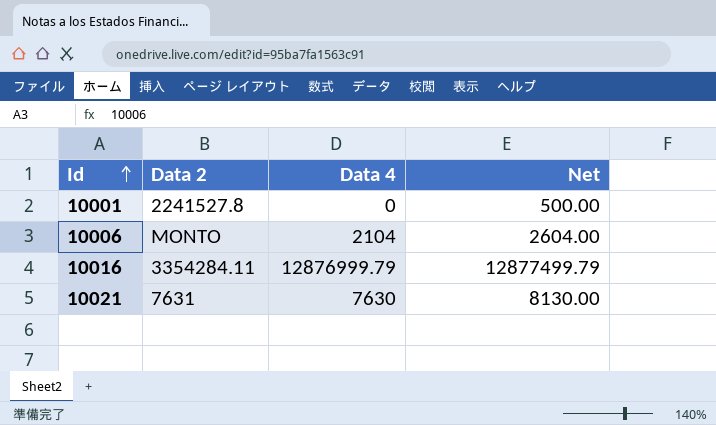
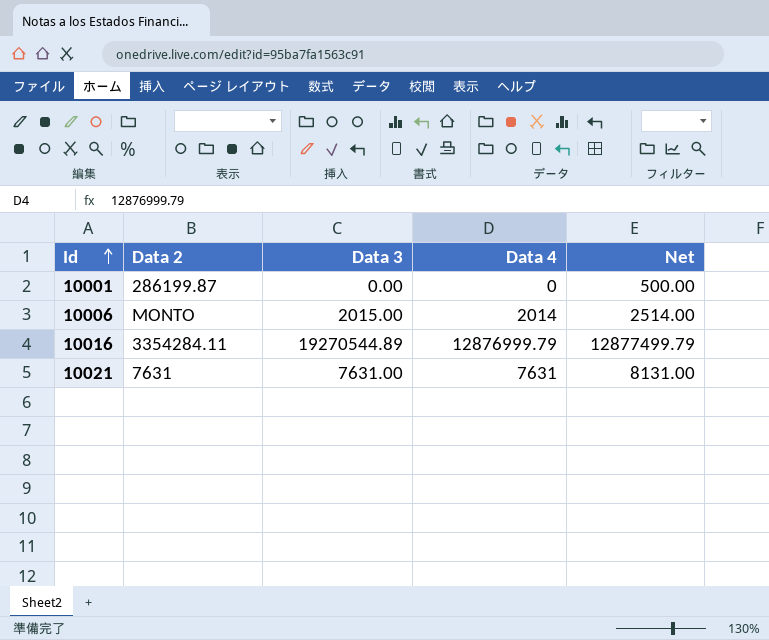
column Data 3 | position: none -> 3
10001 | Data 2: 2241527.8 -> 286199.87
10006 | Data 4: 2104 -> 2014
10006 | Net: 2604.00 -> 2514.00
10021 | Data 4: 7630 -> 7631
10021 | Net: 8130.00 -> 8131.00

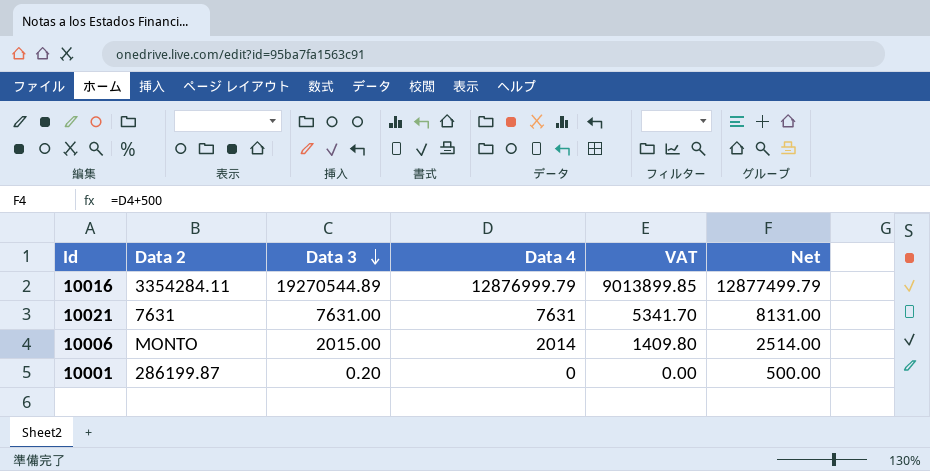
row order: Id ascending -> Data 3 descending
column VAT | formula: none -> [Data 4] * 0.7
10001 | Data 3: 0.00 -> 0.20

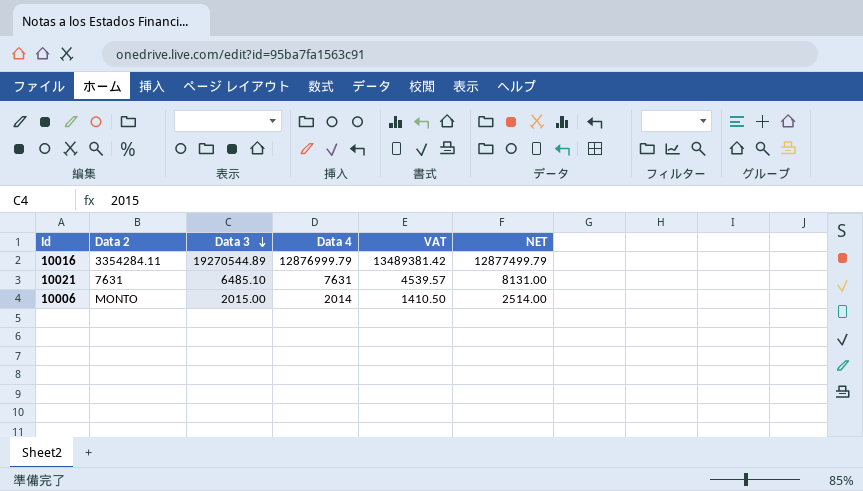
column VAT | formula: [Data 4] * 0.7 -> [Data 3] * 0.7
column name: Net -> NET
row 10001: 286199.87 | 0.20 | 0 | 0.00 | 500.00 -> none
10021 | Data 3: 7631.00 -> 6485.10

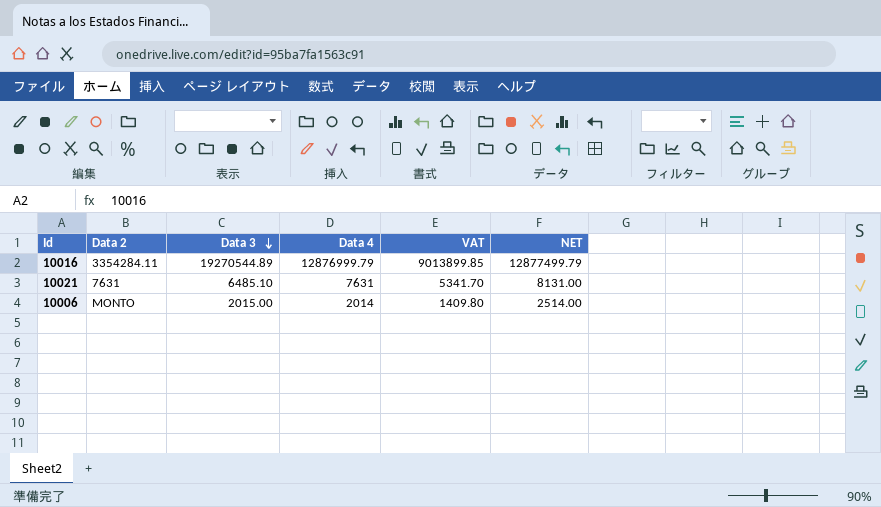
column VAT | formula: [Data 3] * 0.7 -> [Data 4] * 0.7

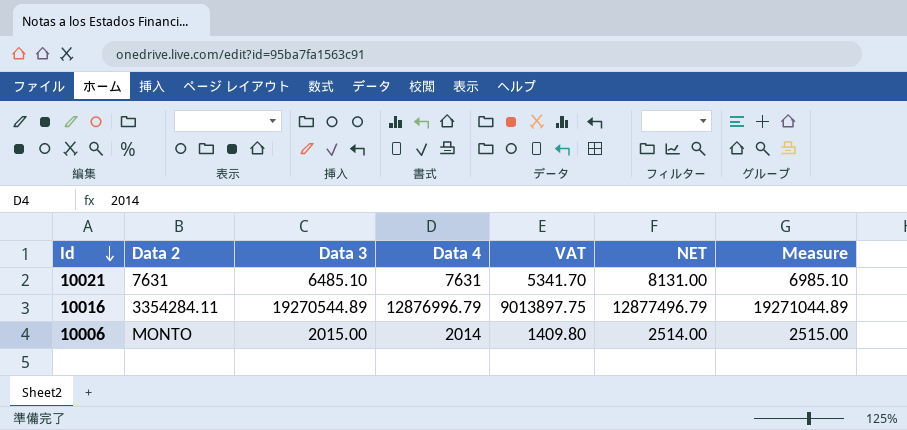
row order: Data 3 descending -> Id descending
column Measure | formula: none -> [Data 3] + 500
10016 | Data 4: 12876999.79 -> 12876996.79
10016 | VAT: 9013899.85 -> 9013897.75
10016 | NET: 12877499.79 -> 12877496.79

